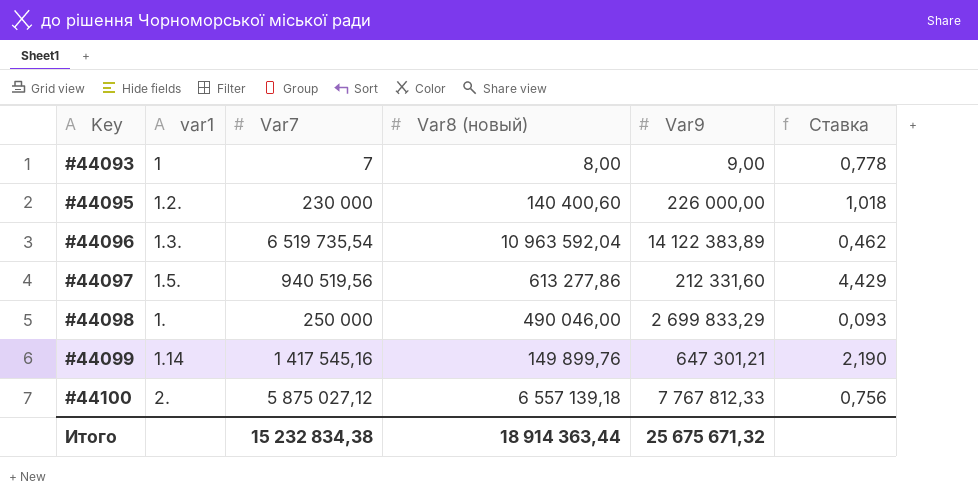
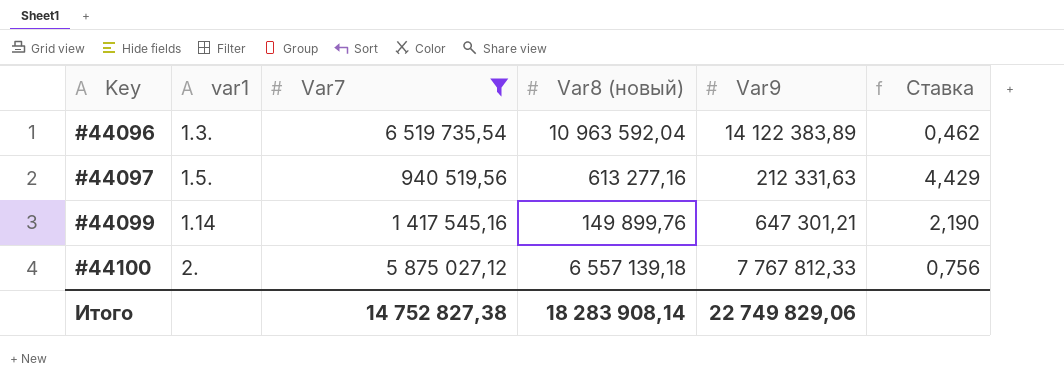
filter: none -> Var7 >= 940 519,56
#44097 | Var8 (новый): 613 277,86 -> 613 277,16
#44097 | Var9: 212 331,60 -> 212 331,63
Итого | Var7: 15 232 834,38 -> 14 752 827,38
Итого | Var8 (новый): 18 914 363,44 -> 18 283 908,14
Итого | Var9: 25 675 671,32 -> 22 749 829,06

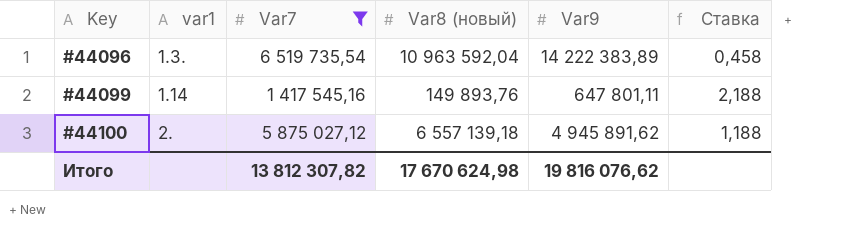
row #44097: 1.5. | 940 519,56 | 613 277,16 | 212 331,63 | 4,429 -> none
#44096 | Var9: 14 122 383,89 -> 14 222 383,89
#44096 | Ставка: 0,462 -> 0,458
#44099 | Var8 (новый): 149 899,76 -> 149 893,76
#44099 | Var9: 647 301,21 -> 647 801,11
#44099 | Ставка: 2,190 -> 2,188
#44100 | Var9: 7 767 812,33 -> 4 945 891,62
#44100 | Ставка: 0,756 -> 1,188
Итого | Var7: 14 752 827,38 -> 13 812 307,82
Итого | Var8 (новый): 18 283 908,14 -> 17 670 624,98
Итого | Var9: 22 749 829,06 -> 19 816 076,62

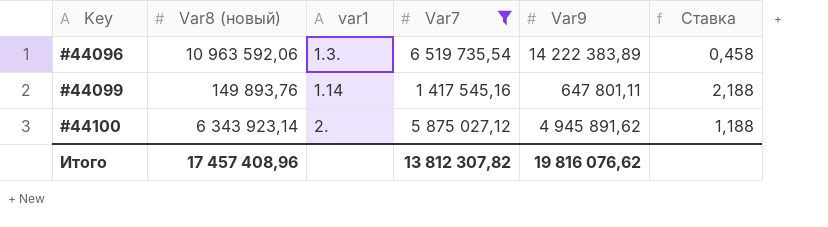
column Var8 (новый) | position: 4 -> 2
#44096 | Var8 (новый): 10 963 592,04 -> 10 963 592,06
#44100 | Var8 (новый): 6 557 139,18 -> 6 343 923,14
Итого | Var8 (новый): 17 670 624,98 -> 17 457 408,96

